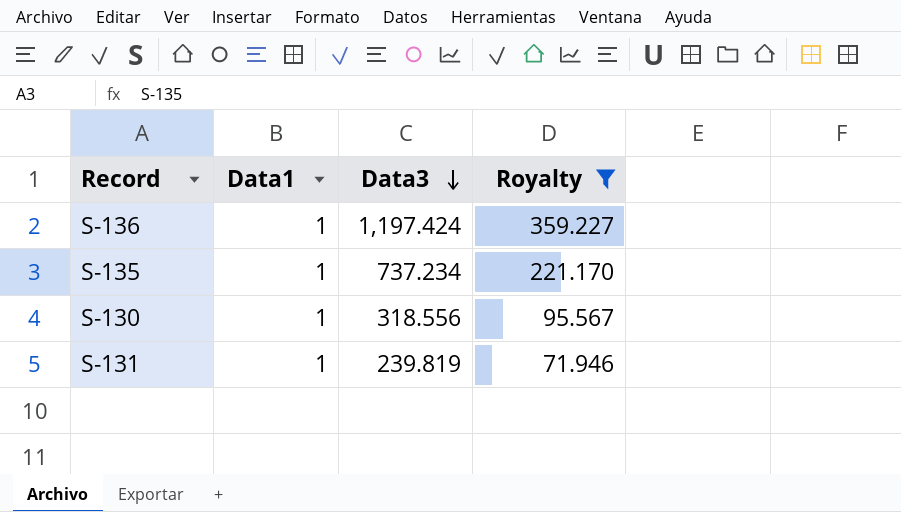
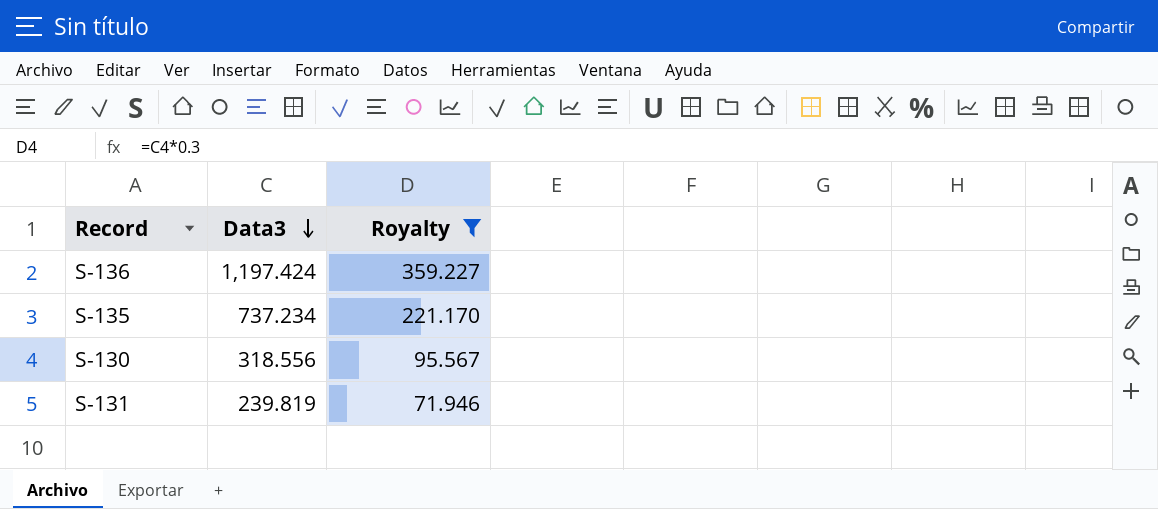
column Data1 | position: 2 -> none

